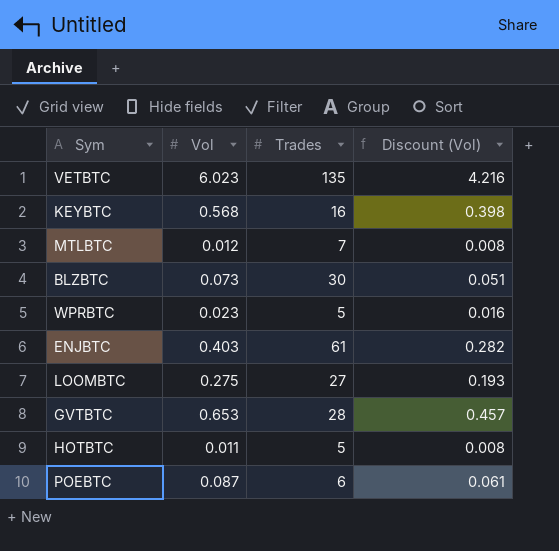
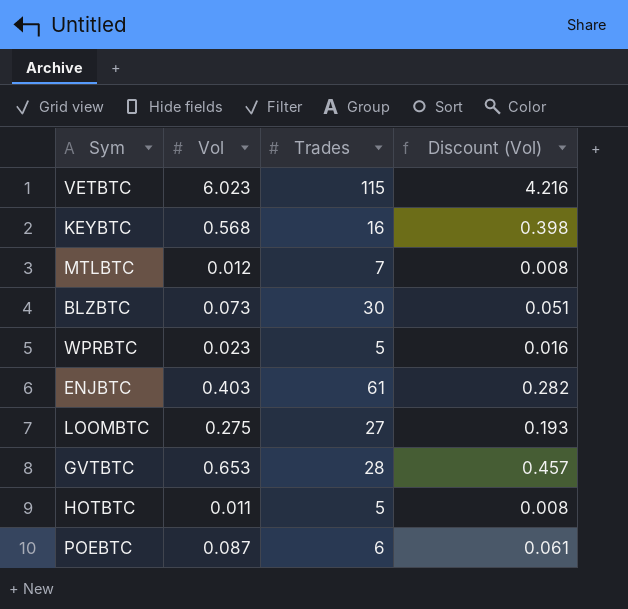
VETBTC | Trades: 135 -> 115

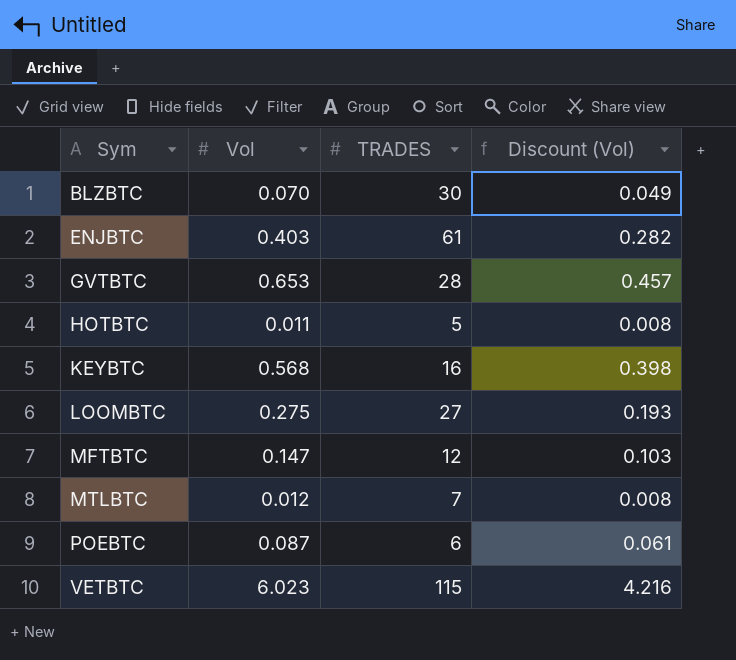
row order: none -> Sym ascending
column name: Trades -> TRADES
row WPRBTC: 0.023 | 5 | 0.016 -> none
BLZBTC | Vol: 0.073 -> 0.070
BLZBTC | Discount (Vol): 0.051 -> 0.049
row MFTBTC: none -> 0.147 | 12 | 0.103

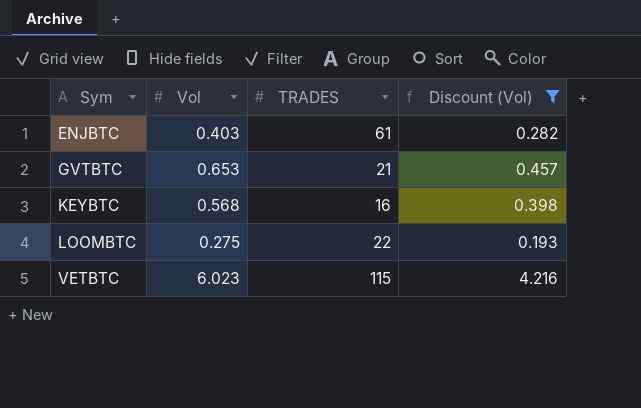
filter: none -> Discount (Vol) >= 0.193
GVTBTC | TRADES: 28 -> 21
LOOMBTC | TRADES: 27 -> 22

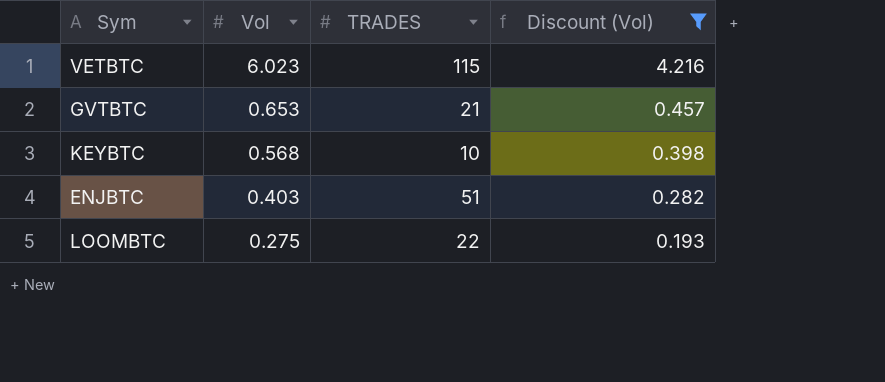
row order: Sym ascending -> Vol descending
KEYBTC | TRADES: 16 -> 10
ENJBTC | TRADES: 61 -> 51

